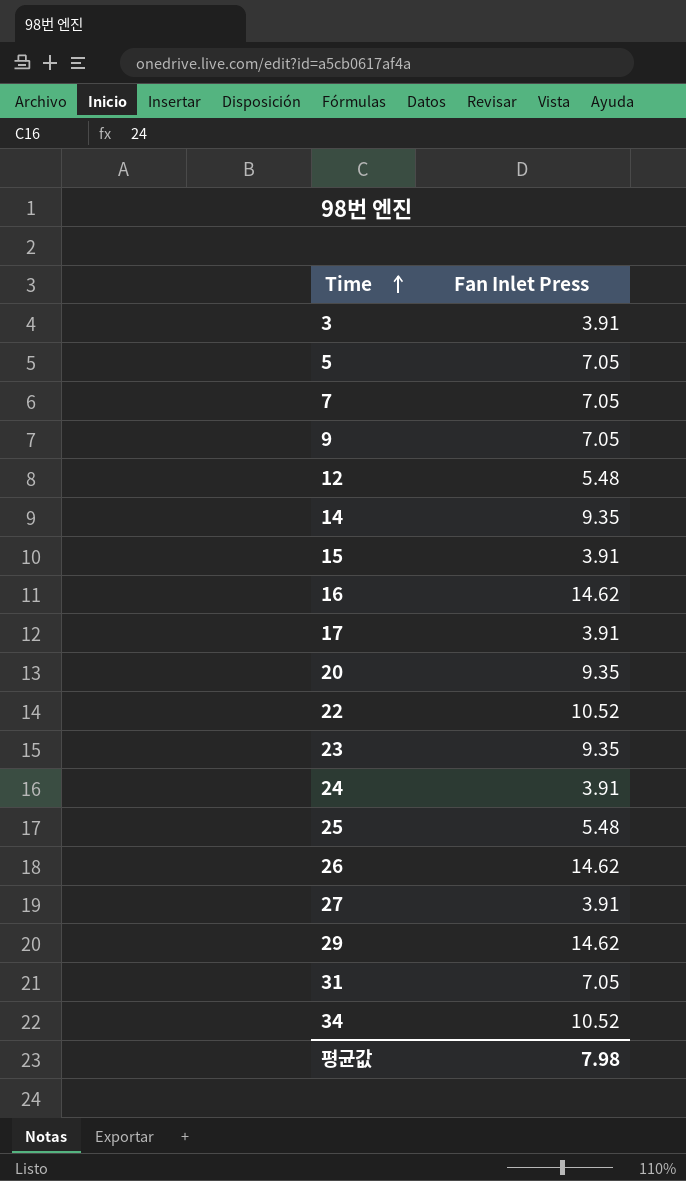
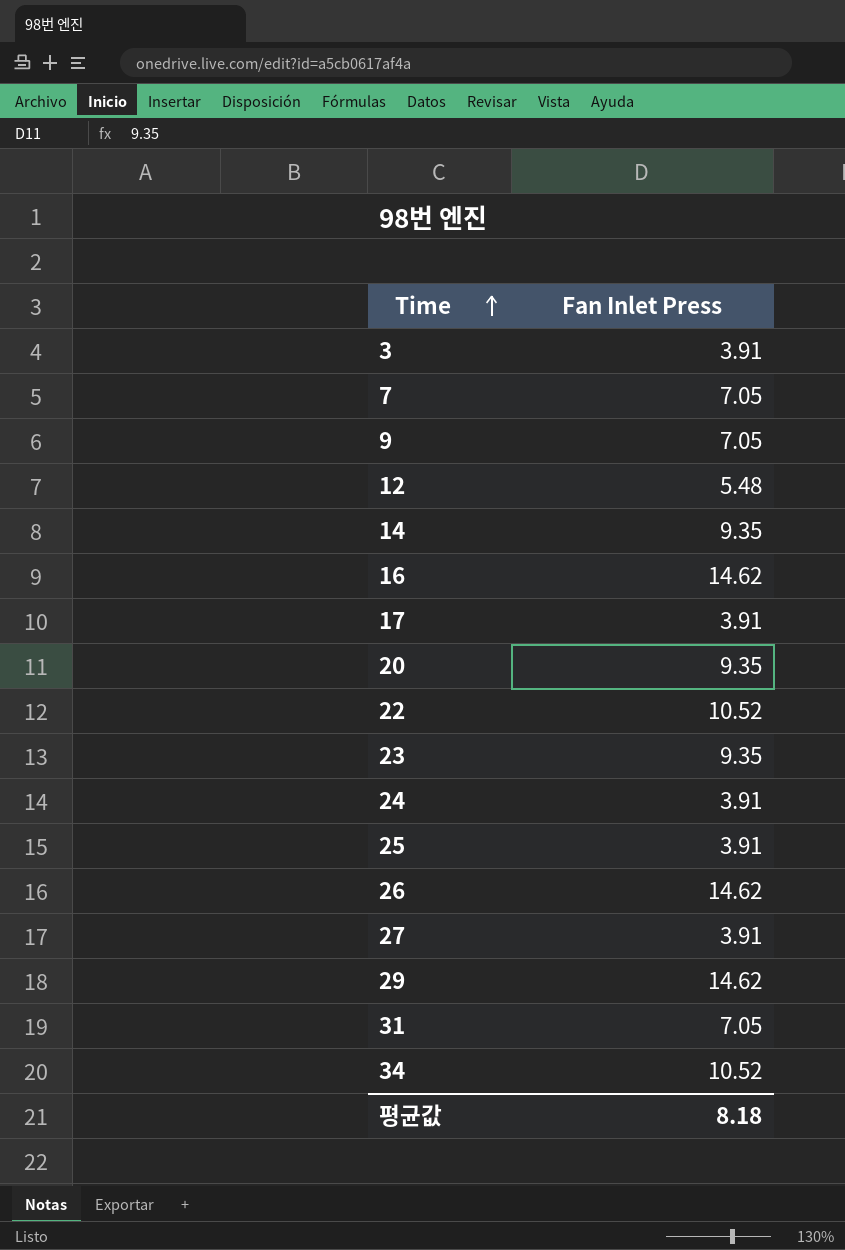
row 5: 7.05 -> none
row 15: 3.91 -> none
25 | Fan Inlet Press: 5.48 -> 3.91
평균값 | Fan Inlet Press: 7.98 -> 8.18

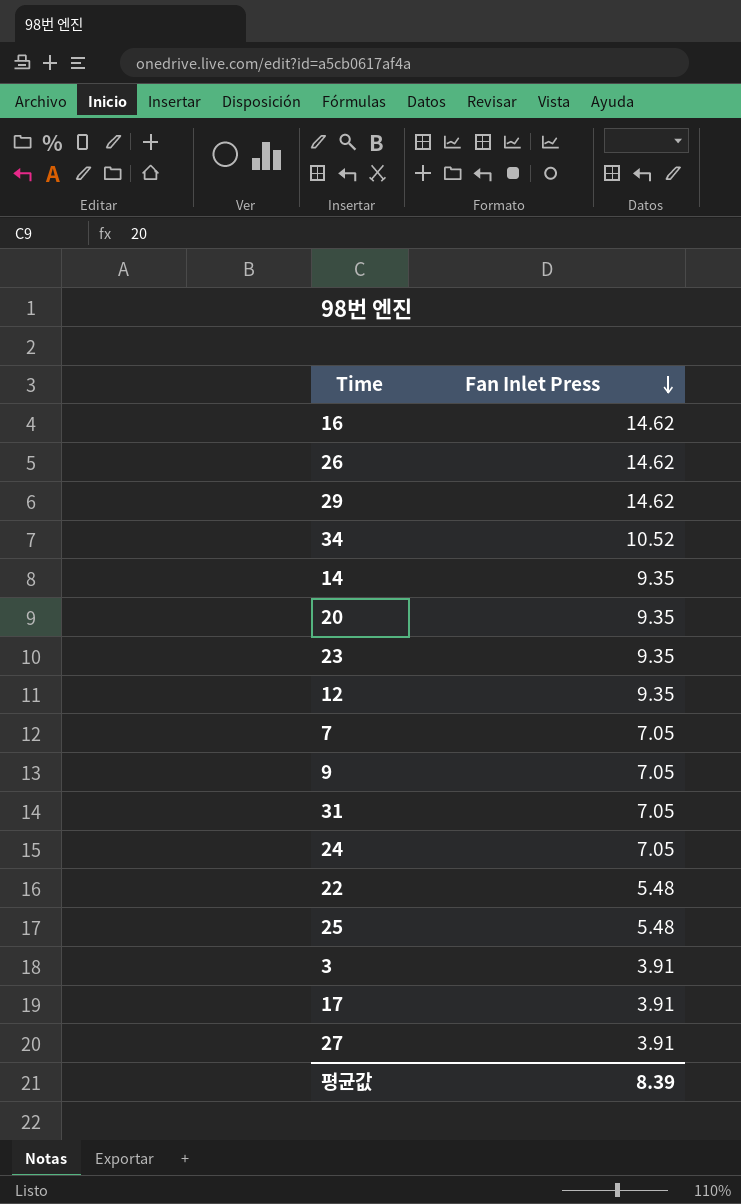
row order: Time ascending -> Fan Inlet Press descending
12 | Fan Inlet Press: 5.48 -> 9.35
24 | Fan Inlet Press: 3.91 -> 7.05
22 | Fan Inlet Press: 10.52 -> 5.48
25 | Fan Inlet Press: 3.91 -> 5.48
평균값 | Fan Inlet Press: 8.18 -> 8.39

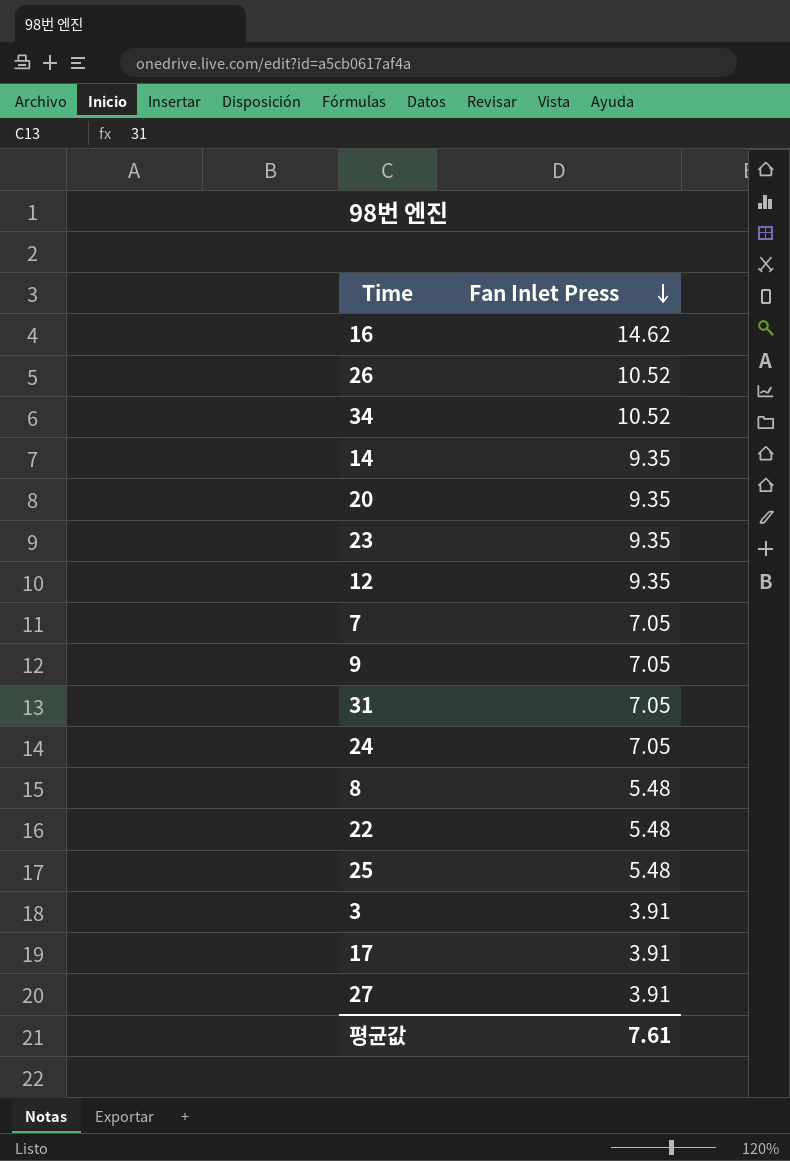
row 29: 14.62 -> none
26 | Fan Inlet Press: 14.62 -> 10.52
row 8: none -> 5.48
평균값 | Fan Inlet Press: 8.39 -> 7.61

